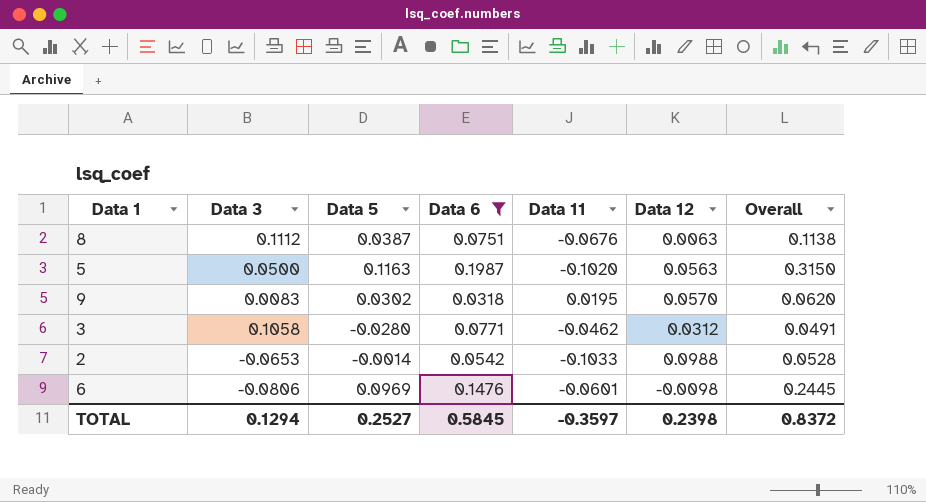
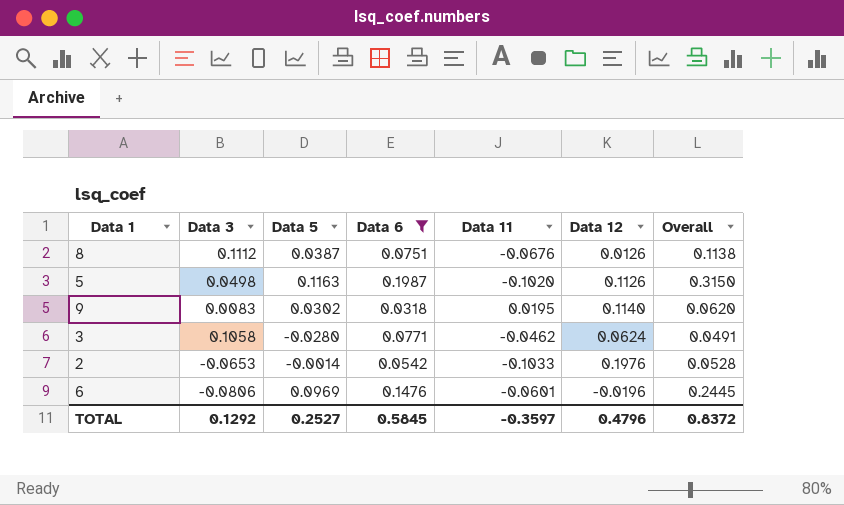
8 | Data 12: 0.0063 -> 0.0126
5 | Data 3: 0.0500 -> 0.0498
5 | Data 12: 0.0563 -> 0.1126
9 | Data 12: 0.0570 -> 0.1140
3 | Data 12: 0.0312 -> 0.0624
2 | Data 12: 0.0988 -> 0.1976
6 | Data 12: -0.0098 -> -0.0196
TOTAL | Data 3: 0.1294 -> 0.1292
TOTAL | Data 12: 0.2398 -> 0.4796

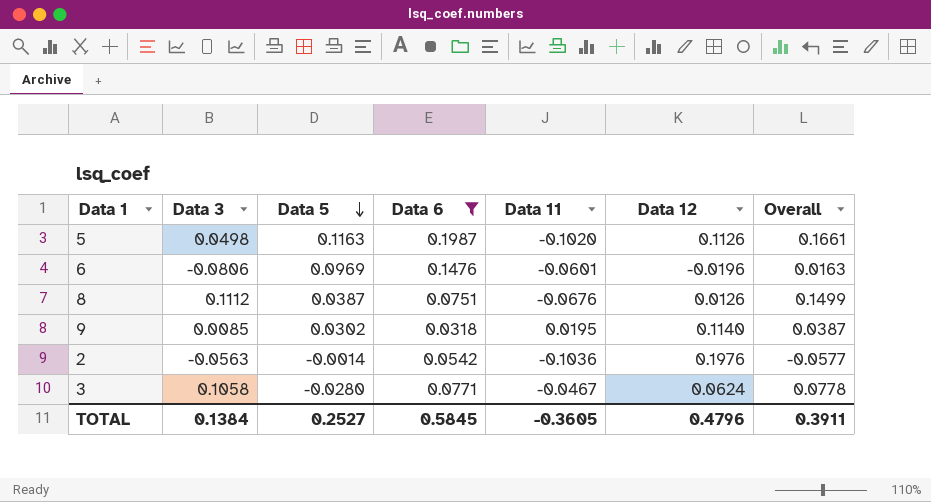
row order: none -> Data 5 descending
column Overall | formula: [Data 5] + [Data 6] -> [Data 3] + [Data 5]
9 | Data 3: 0.0083 -> 0.0085
2 | Data 3: -0.0653 -> -0.0563
2 | Data 11: -0.1033 -> -0.1036
3 | Data 11: -0.0462 -> -0.0467
TOTAL | Data 3: 0.1292 -> 0.1384
TOTAL | Data 11: -0.3597 -> -0.3605
TOTAL | Overall: 0.8372 -> 0.3911

